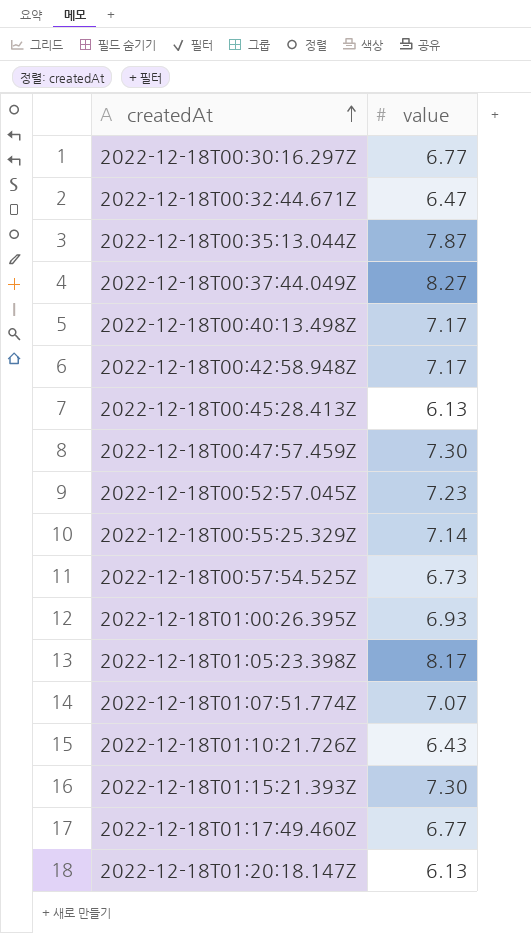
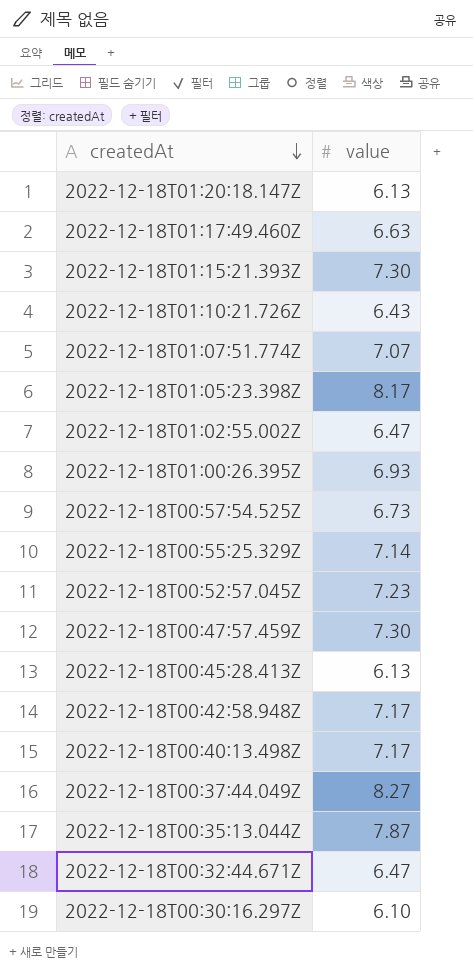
row order: createdAt ascending -> createdAt descending
2022-12-18T01:17:49.460Z | value: 6.77 -> 6.63
row 2022-12-18T01:02:55.002Z: none -> 6.47
2022-12-18T00:30:16.297Z | value: 6.77 -> 6.10

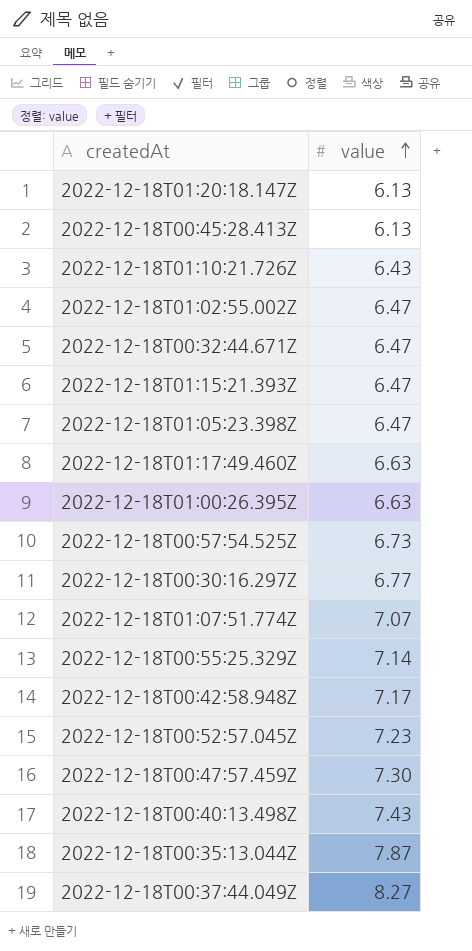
row order: createdAt descending -> value ascending
2022-12-18T01:15:21.393Z | value: 7.30 -> 6.47
2022-12-18T01:05:23.398Z | value: 8.17 -> 6.47
2022-12-18T01:00:26.395Z | value: 6.93 -> 6.63
2022-12-18T00:30:16.297Z | value: 6.10 -> 6.77
2022-12-18T00:40:13.498Z | value: 7.17 -> 7.43

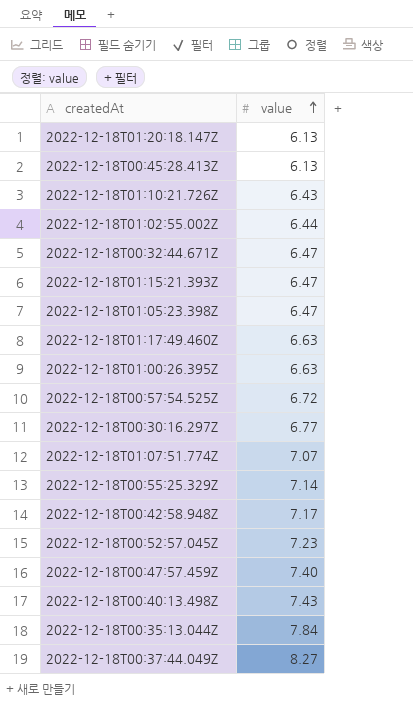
2022-12-18T01:02:55.002Z | value: 6.47 -> 6.44
2022-12-18T00:57:54.525Z | value: 6.73 -> 6.72
2022-12-18T00:47:57.459Z | value: 7.30 -> 7.40
2022-12-18T00:35:13.044Z | value: 7.87 -> 7.84

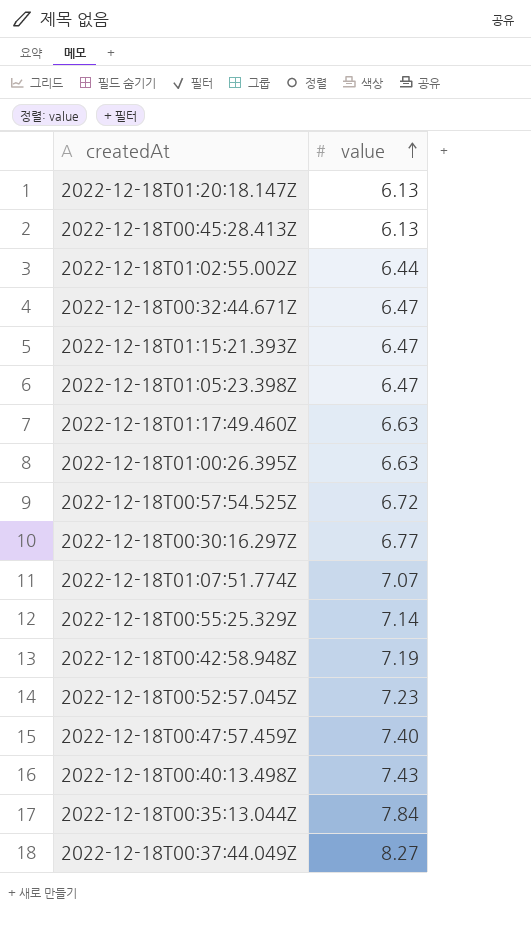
row 2022-12-18T01:10:21.726Z: 6.43 -> none
2022-12-18T00:42:58.948Z | value: 7.17 -> 7.19

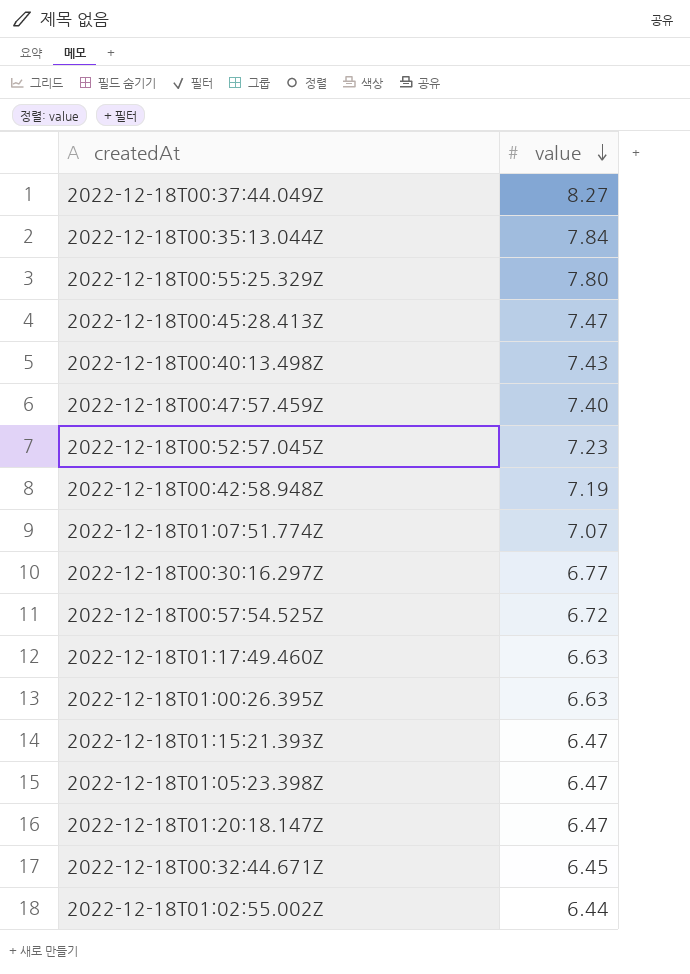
row order: value ascending -> value descending
2022-12-18T00:55:25.329Z | value: 7.14 -> 7.80
2022-12-18T00:45:28.413Z | value: 6.13 -> 7.47
2022-12-18T01:20:18.147Z | value: 6.13 -> 6.47
2022-12-18T00:32:44.671Z | value: 6.47 -> 6.45

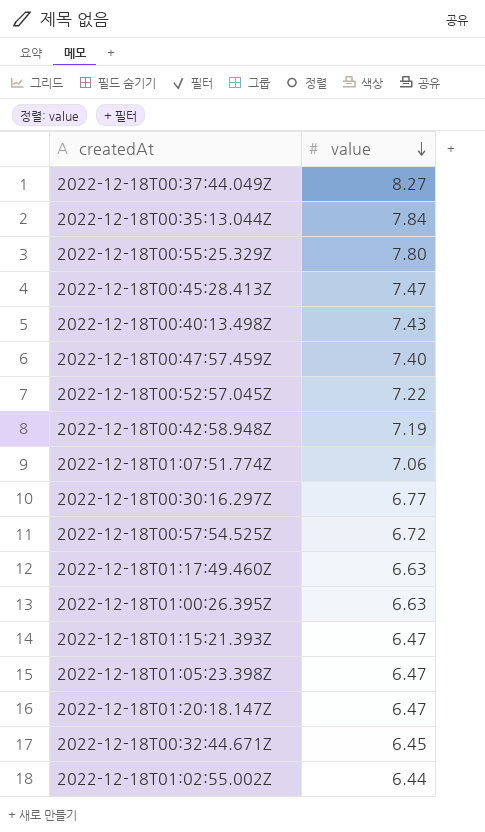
2022-12-18T00:52:57.045Z | value: 7.23 -> 7.22
2022-12-18T01:07:51.774Z | value: 7.07 -> 7.06

